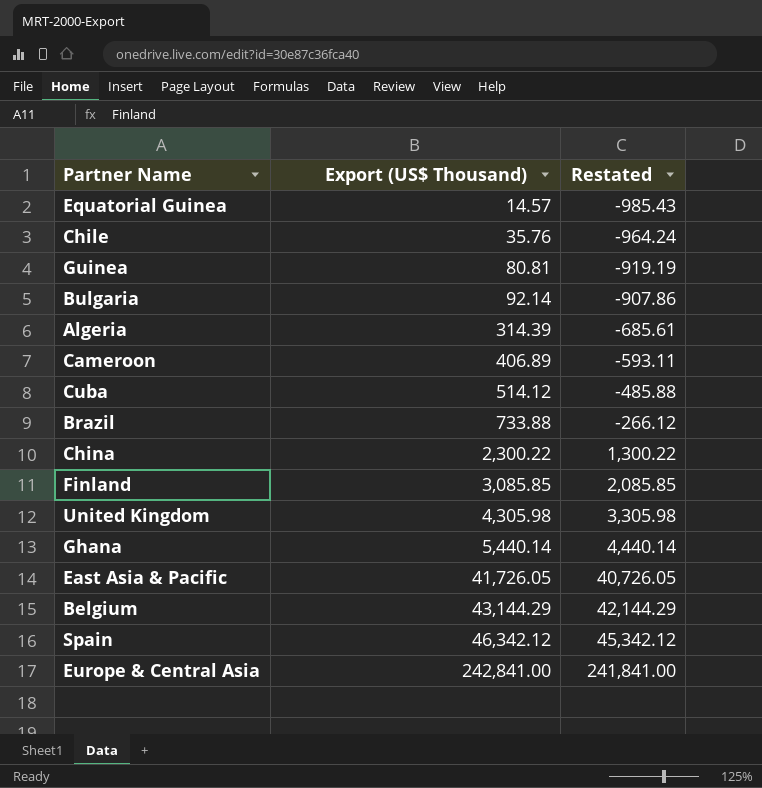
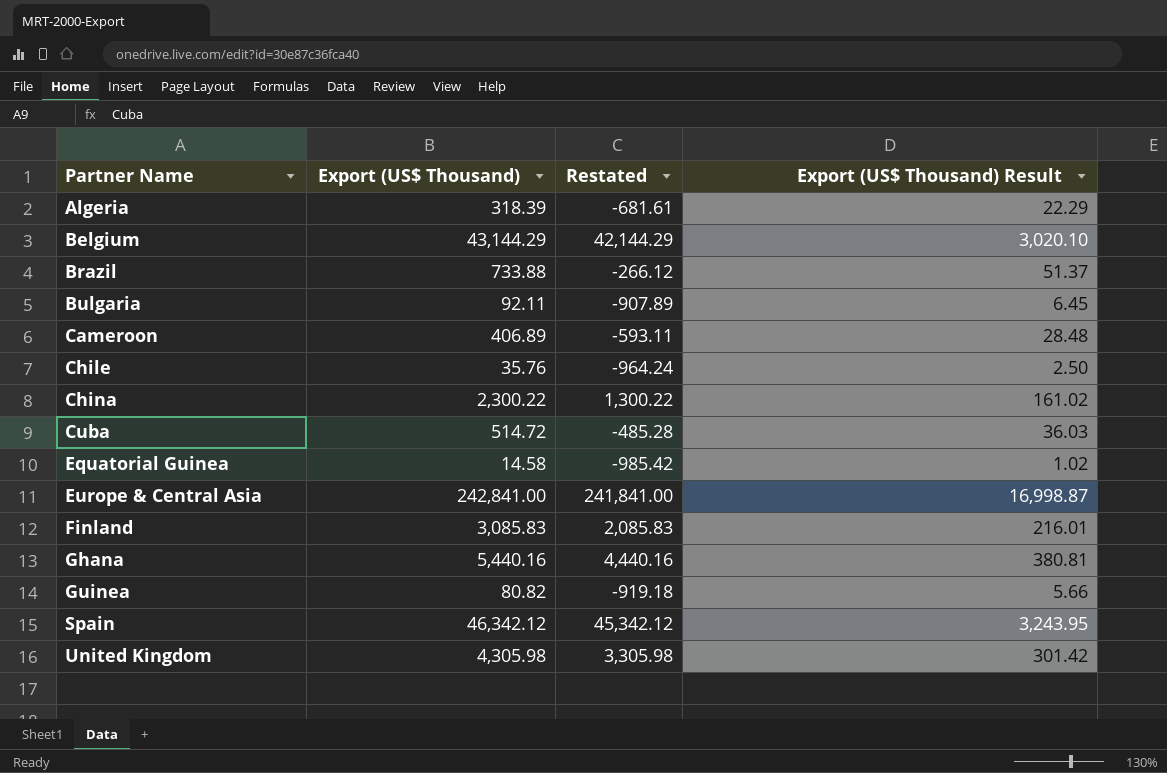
row order: Export (US$ Thousand) ascending -> Partner Name ascending
column Export (US$ Thousand) Result | formula: none -> [Export (US$ Thousand)] * 0.07
row East Asia & Pacific: 41,726.05 | 40,726.05 -> none
Algeria | Export (US$ Thousand): 314.39 -> 318.39
Algeria | Restated: -685.61 -> -681.61
Bulgaria | Export (US$ Thousand): 92.14 -> 92.11
Bulgaria | Restated: -907.86 -> -907.89
Cuba | Export (US$ Thousand): 514.12 -> 514.72
Cuba | Restated: -485.88 -> -485.28
Equatorial Guinea | Export (US$ Thousand): 14.57 -> 14.58
Equatorial Guinea | Restated: -985.43 -> -985.42
Finland | Export (US$ Thousand): 3,085.85 -> 3,085.83
Finland | Restated: 2,085.85 -> 2,085.83
Ghana | Export (US$ Thousand): 5,440.14 -> 5,440.16
Ghana | Restated: 4,440.14 -> 4,440.16
Guinea | Export (US$ Thousand): 80.81 -> 80.82
Guinea | Restated: -919.19 -> -919.18

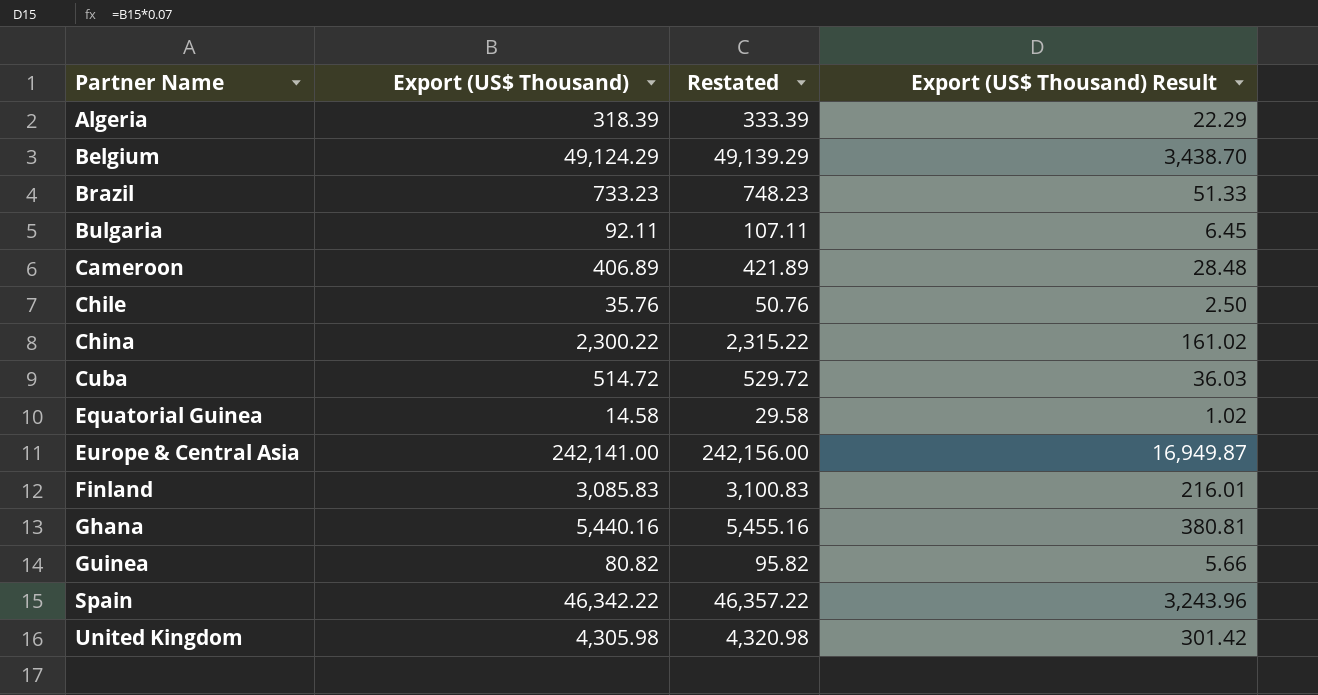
column Restated | formula: [Export (US$ Thousand)] - 1000 -> [Export (US$ Thousand)] + 15
Belgium | Export (US$ Thousand): 43,144.29 -> 49,124.29
Belgium | Export (US$ Thousand) Result: 3,020.10 -> 3,438.70
Brazil | Export (US$ Thousand): 733.88 -> 733.23
Brazil | Export (US$ Thousand) Result: 51.37 -> 51.33
Europe & Central Asia | Export (US$ Thousand): 242,841.00 -> 242,141.00
Europe & Central Asia | Export (US$ Thousand) Result: 16,998.87 -> 16,949.87
Spain | Export (US$ Thousand): 46,342.12 -> 46,342.22
Spain | Export (US$ Thousand) Result: 3,243.95 -> 3,243.96

